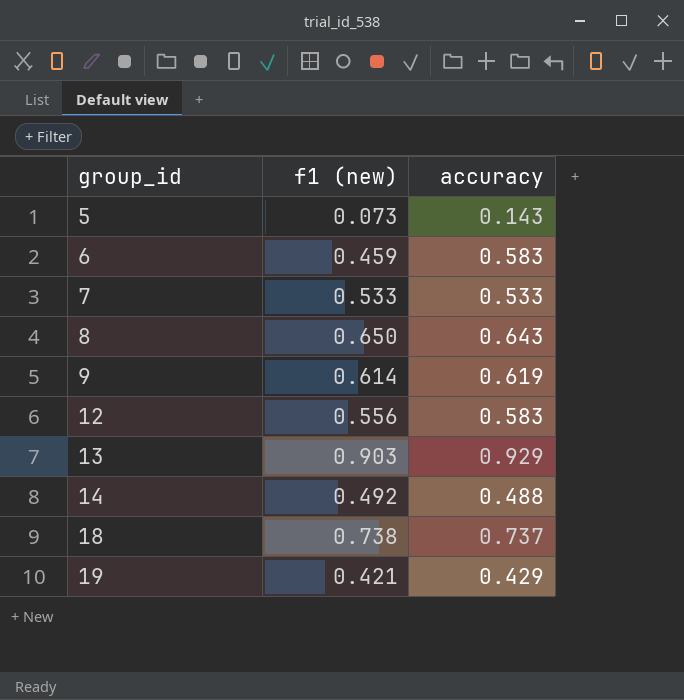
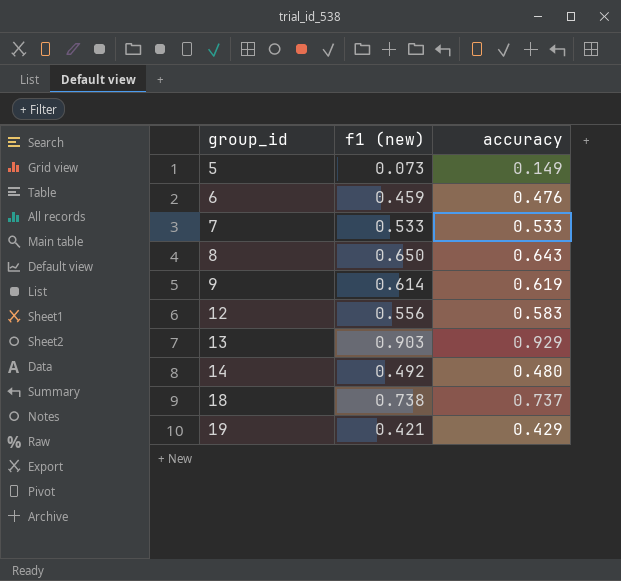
5 | accuracy: 0.143 -> 0.149
6 | accuracy: 0.583 -> 0.476
14 | accuracy: 0.488 -> 0.480

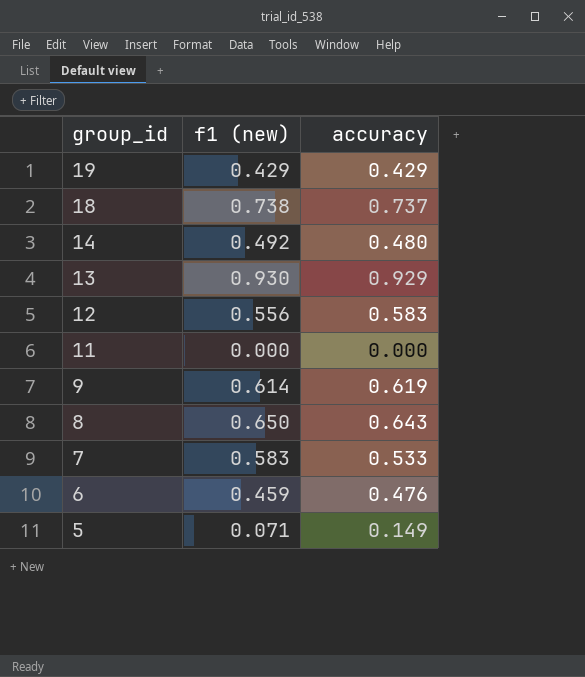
row order: group_id ascending -> group_id descending
19 | f1 (new): 0.421 -> 0.429
13 | f1 (new): 0.903 -> 0.930
row 11: none -> 0.000 | 0.000
7 | f1 (new): 0.533 -> 0.583
5 | f1 (new): 0.073 -> 0.071

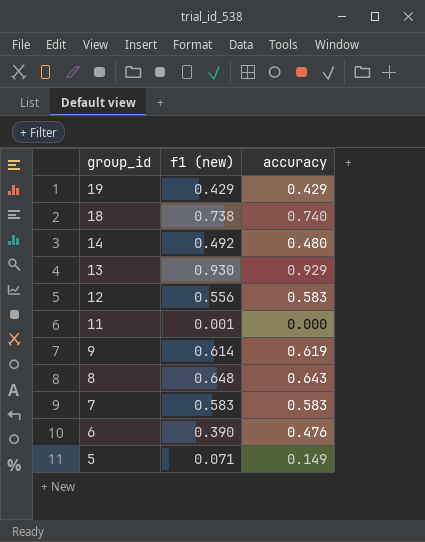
18 | accuracy: 0.737 -> 0.740
11 | f1 (new): 0.000 -> 0.001
8 | f1 (new): 0.650 -> 0.648
7 | accuracy: 0.533 -> 0.583
6 | f1 (new): 0.459 -> 0.390

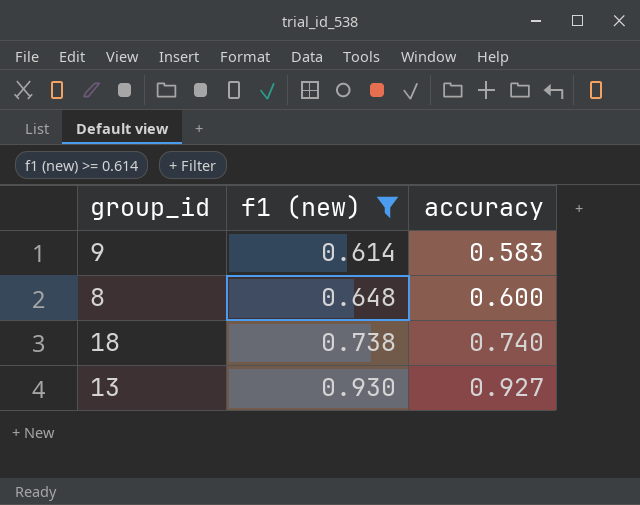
filter: none -> f1 (new) >= 0.614
row order: group_id descending -> f1 (new) ascending
9 | accuracy: 0.619 -> 0.583
8 | accuracy: 0.643 -> 0.600
13 | accuracy: 0.929 -> 0.927

